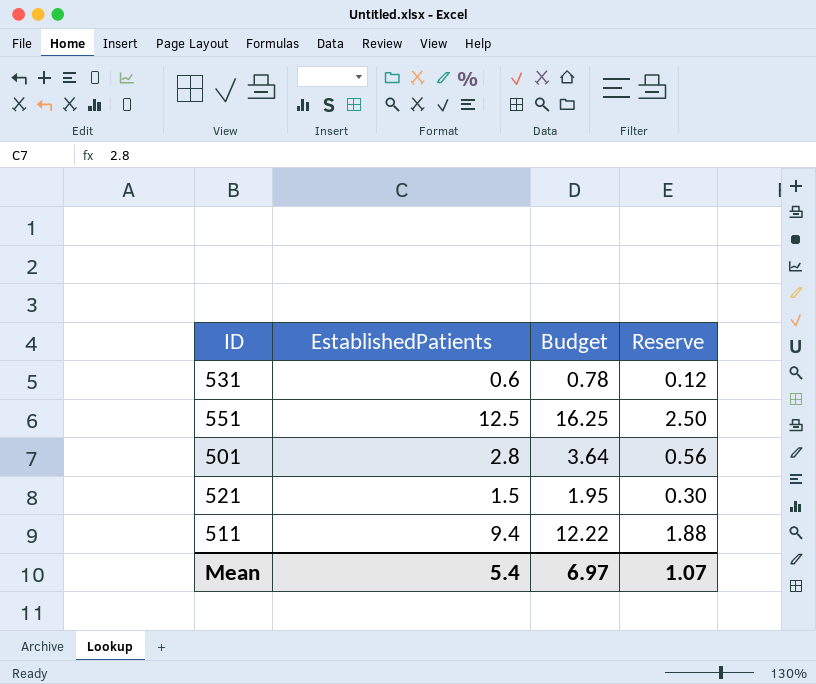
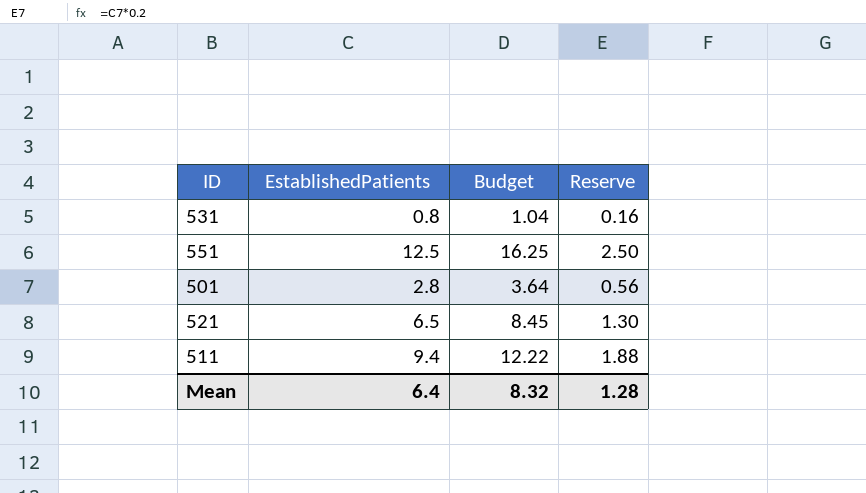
531 | EstablishedPatients: 0.6 -> 0.8
531 | Budget: 0.78 -> 1.04
531 | Reserve: 0.12 -> 0.16
521 | EstablishedPatients: 1.5 -> 6.5
521 | Budget: 1.95 -> 8.45
521 | Reserve: 0.30 -> 1.30
Mean | EstablishedPatients: 5.4 -> 6.4
Mean | Budget: 6.97 -> 8.32
Mean | Reserve: 1.07 -> 1.28

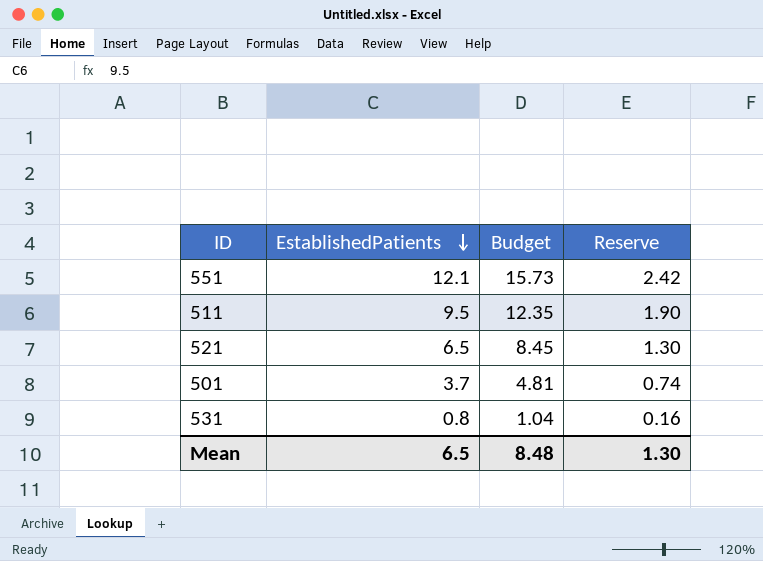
row order: none -> EstablishedPatients descending
551 | EstablishedPatients: 12.5 -> 12.1
551 | Budget: 16.25 -> 15.73
551 | Reserve: 2.50 -> 2.42
511 | EstablishedPatients: 9.4 -> 9.5
511 | Budget: 12.22 -> 12.35
511 | Reserve: 1.88 -> 1.90
501 | EstablishedPatients: 2.8 -> 3.7
501 | Budget: 3.64 -> 4.81
501 | Reserve: 0.56 -> 0.74
Mean | EstablishedPatients: 6.4 -> 6.5
Mean | Budget: 8.32 -> 8.48
Mean | Reserve: 1.28 -> 1.30

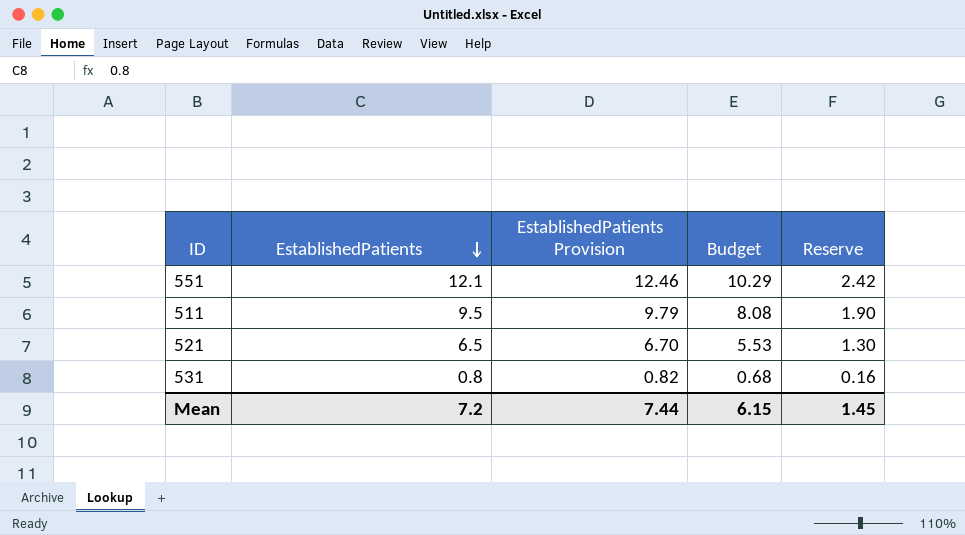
column EstablishedPatients Provision | formula: none -> [EstablishedPatients] * 1.03
column Budget | formula: [EstablishedPatients] * 1.3 -> [EstablishedPatients] * 0.85
row 501: 3.7 | 4.81 | 0.74 -> none
Mean | EstablishedPatients: 6.5 -> 7.2
Mean | Budget: 8.48 -> 6.15
Mean | Reserve: 1.30 -> 1.45

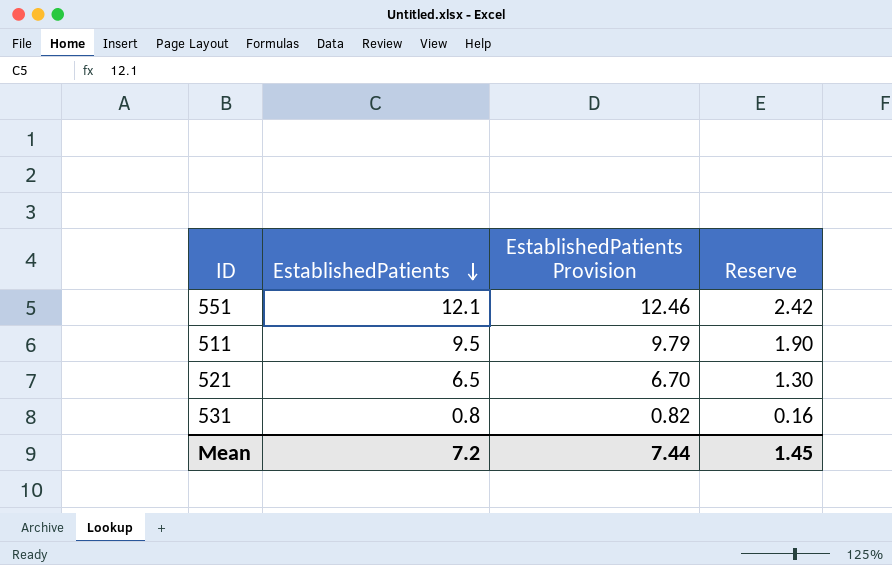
column Budget | formula: [EstablishedPatients] * 0.85 -> none

